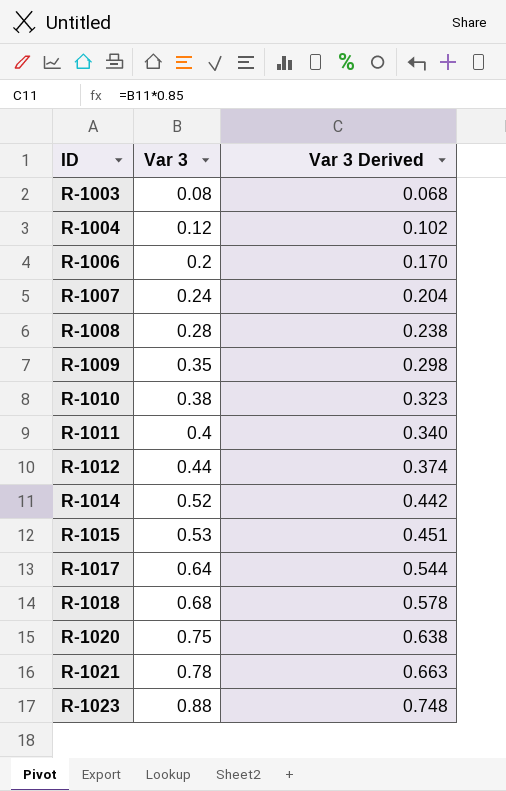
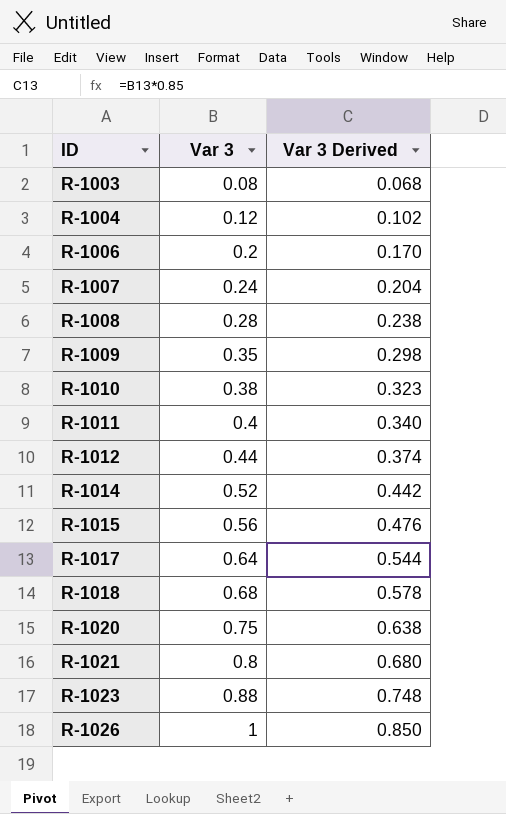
R-1015 | Var 3: 0.53 -> 0.56
R-1015 | Var 3 Derived: 0.451 -> 0.476
R-1021 | Var 3: 0.78 -> 0.8
R-1021 | Var 3 Derived: 0.663 -> 0.680
row R-1026: none -> 1 | 0.850

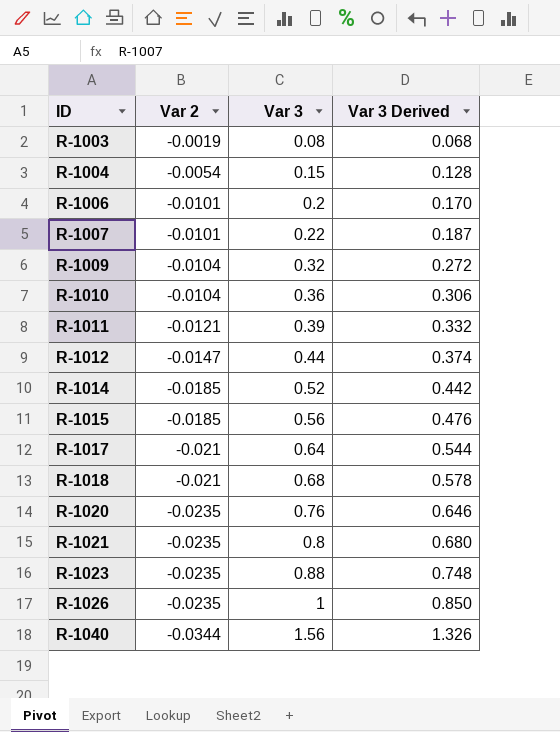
column Var 2 | position: none -> 2
row R-1008: 0.28 | 0.238 -> none
R-1004 | Var 3: 0.12 -> 0.15
R-1004 | Var 3 Derived: 0.102 -> 0.128
R-1007 | Var 3: 0.24 -> 0.22
R-1007 | Var 3 Derived: 0.204 -> 0.187
R-1009 | Var 3: 0.35 -> 0.32
R-1009 | Var 3 Derived: 0.298 -> 0.272
R-1010 | Var 3: 0.38 -> 0.36
R-1010 | Var 3 Derived: 0.323 -> 0.306
R-1011 | Var 3: 0.4 -> 0.39
R-1011 | Var 3 Derived: 0.340 -> 0.332
R-1020 | Var 3: 0.75 -> 0.76
R-1020 | Var 3 Derived: 0.638 -> 0.646
row R-1040: none -> -0.0344 | 1.56 | 1.326

